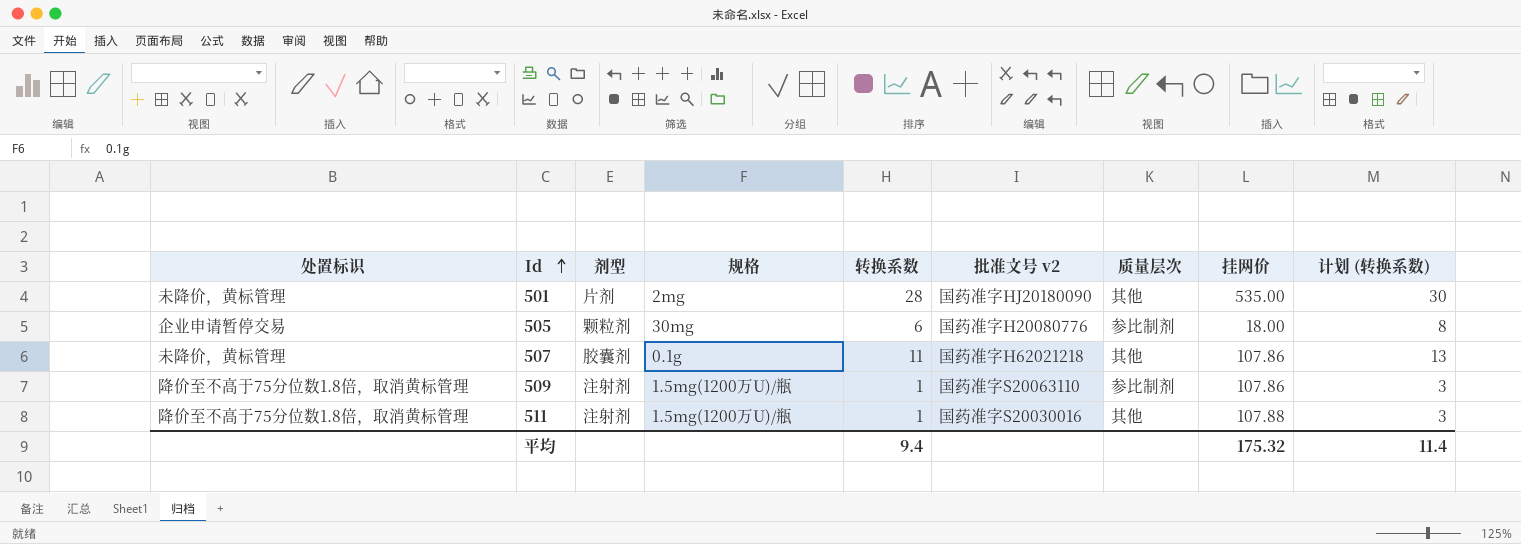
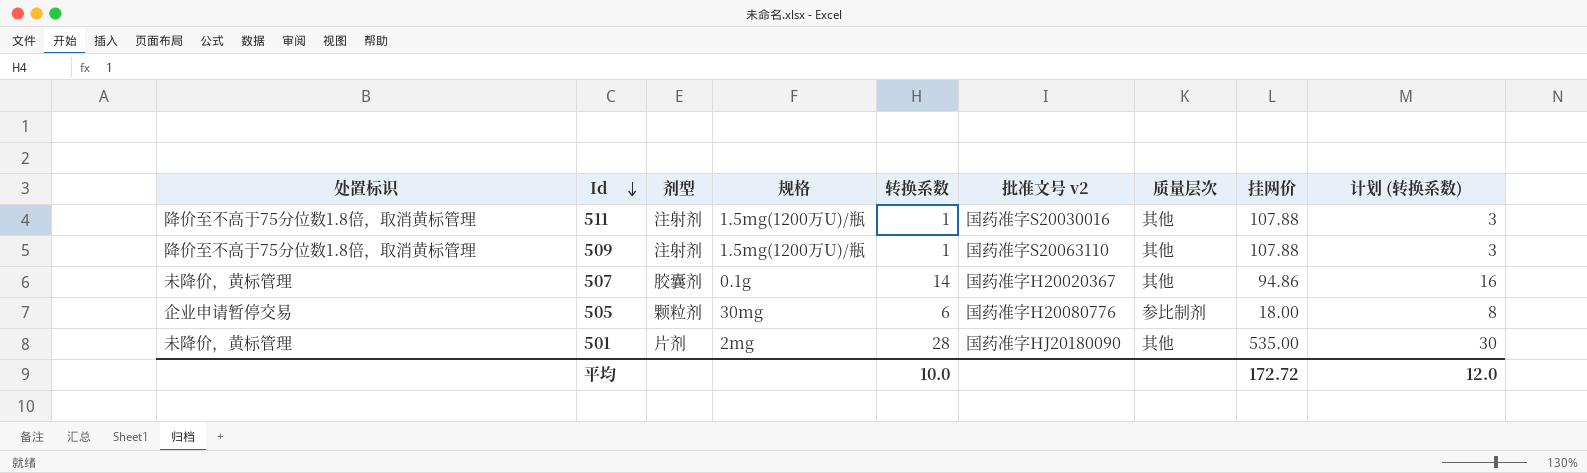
row order: Id ascending -> Id descending
509 | 质量层次: 参比制剂 -> 其他
509 | 挂网价: 107.86 -> 107.88
507 | 转换系数: 11 -> 14
507 | 批准文号 v2: 国药准字H62021218 -> 国药准字H20020367
507 | 挂网价: 107.86 -> 94.86
507 | 计划 (转换系数): 13 -> 16
平均 | 转换系数: 9.4 -> 10.0
平均 | 挂网价: 175.32 -> 172.72
平均 | 计划 (转换系数): 11.4 -> 12.0

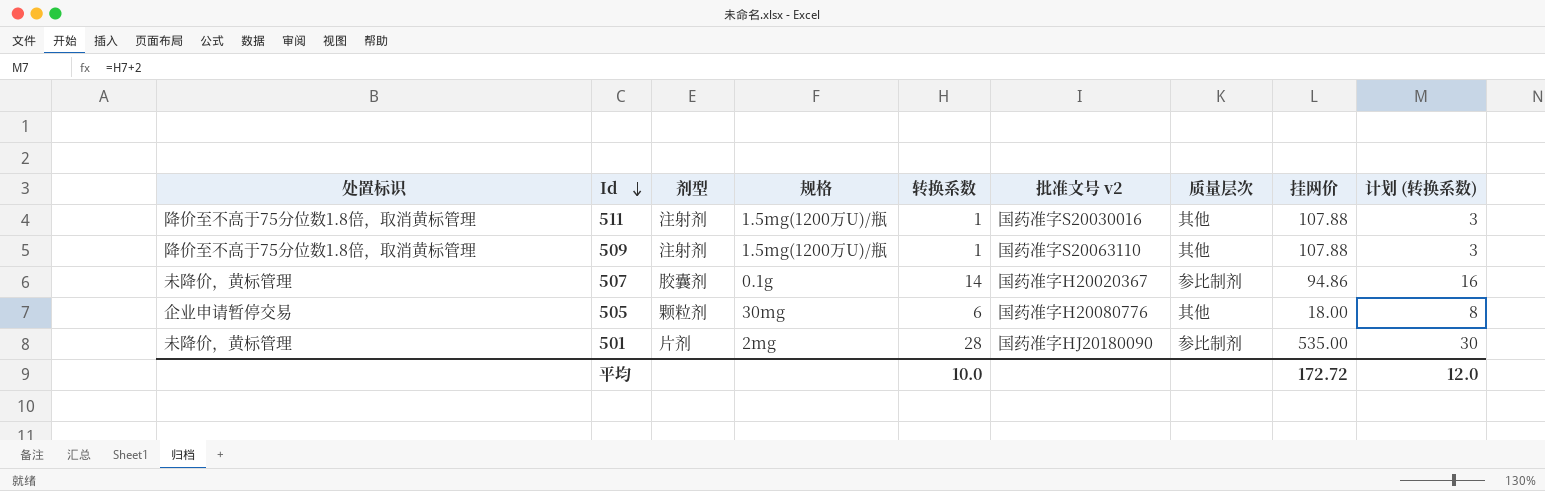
507 | 质量层次: 其他 -> 参比制剂
505 | 质量层次: 参比制剂 -> 其他
501 | 质量层次: 其他 -> 参比制剂

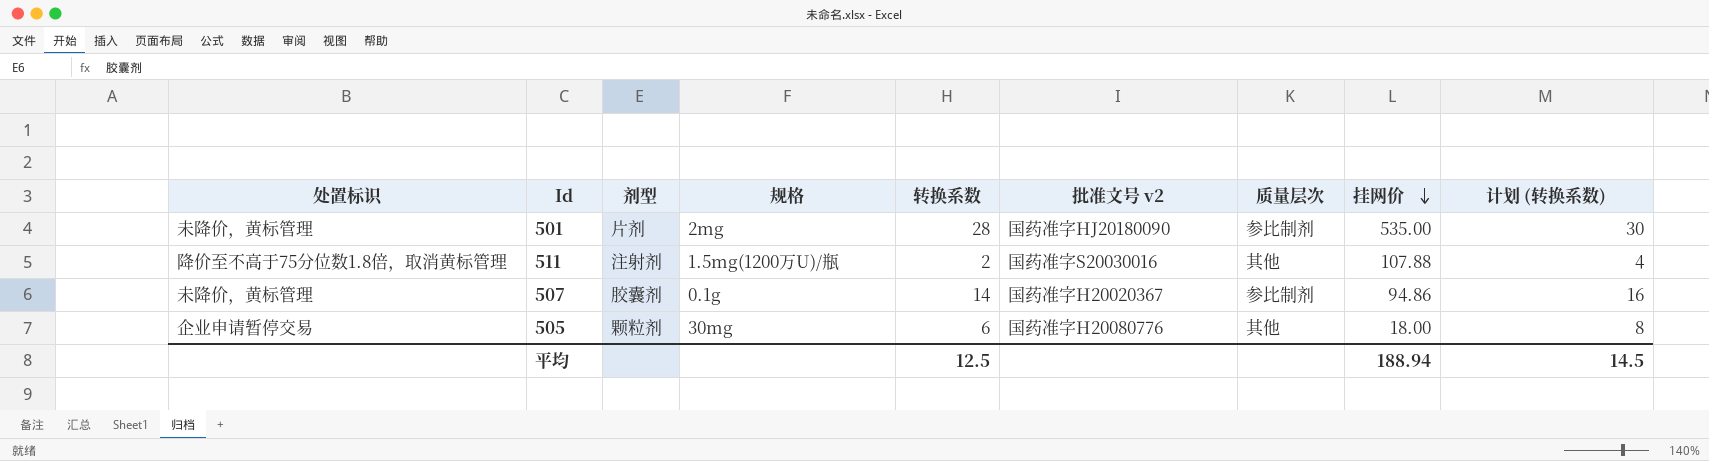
row order: Id descending -> 挂网价 descending
row 509: 降价至不高于75分位数1.8倍，取消黄标管理 | 注射剂 | 1.5mg(1200万U)/瓶 | 1 | 国药准字S20063110 | 其他 | 107.88 | 3 -> none
511 | 转换系数: 1 -> 2
511 | 计划 (转换系数): 3 -> 4
平均 | 转换系数: 10.0 -> 12.5
平均 | 挂网价: 172.72 -> 188.94
平均 | 计划 (转换系数): 12.0 -> 14.5

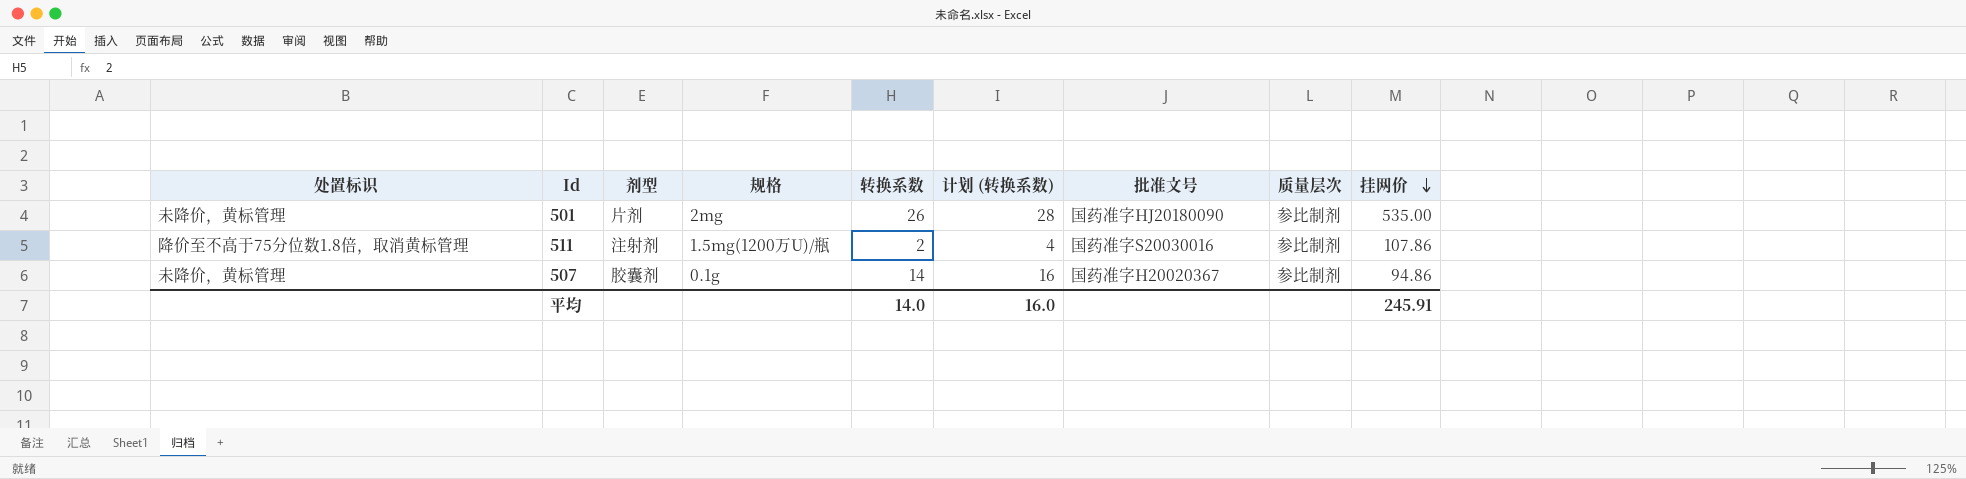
column 计划 (转换系数) | position: 9 -> 6
column name: 批准文号 v2 -> 批准文号
row 505: 企业申请暂停交易 | 颗粒剂 | 30mg | 6 | 国药准字H20080776 | 其他 | 18.00 | 8 -> none
501 | 转换系数: 28 -> 26
501 | 计划 (转换系数): 30 -> 28
511 | 质量层次: 其他 -> 参比制剂
511 | 挂网价: 107.88 -> 107.86
平均 | 转换系数: 12.5 -> 14.0
平均 | 计划 (转换系数): 14.5 -> 16.0
平均 | 挂网价: 188.94 -> 245.91

